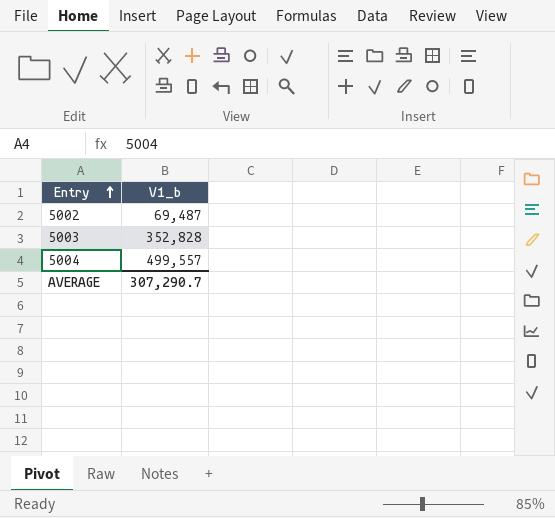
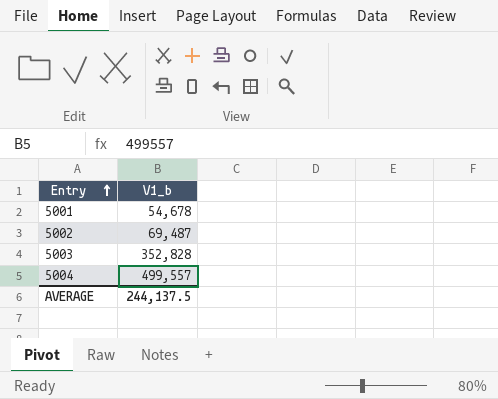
row 5001: none -> 54,678
AVERAGE | V1_b: 307,290.7 -> 244,137.5

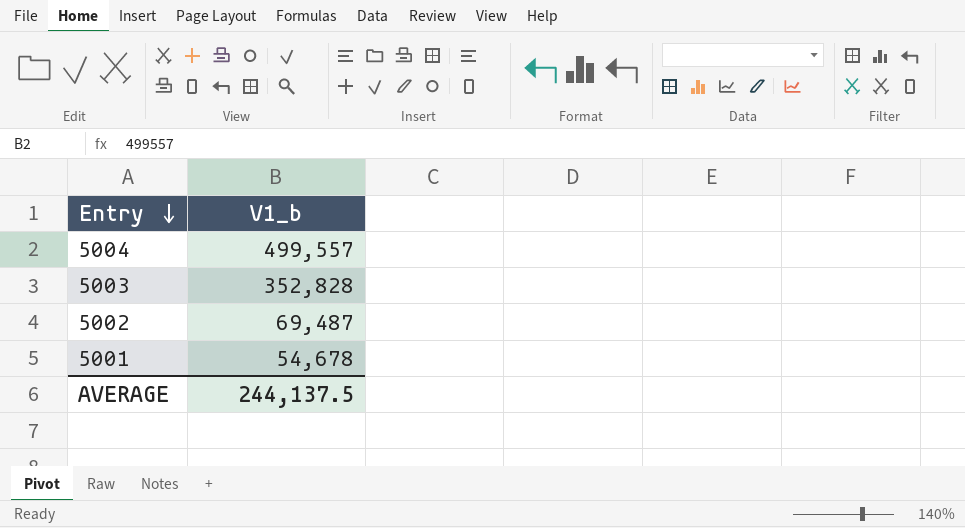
row order: Entry ascending -> Entry descending

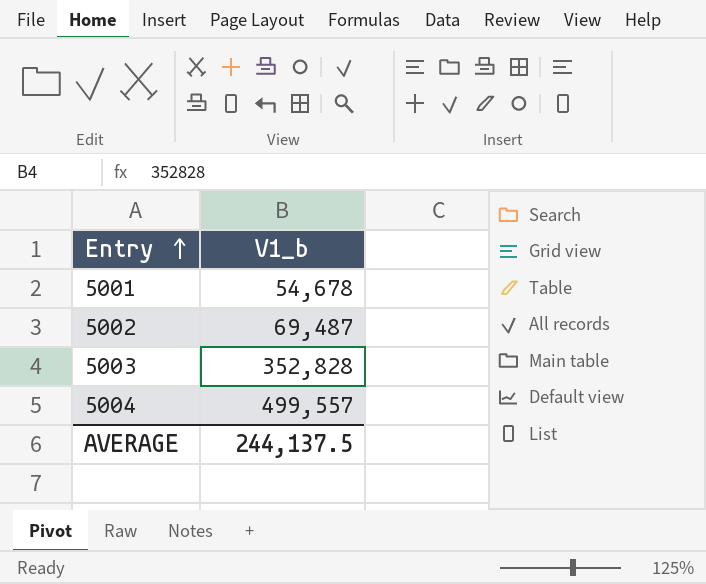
row order: Entry descending -> Entry ascending

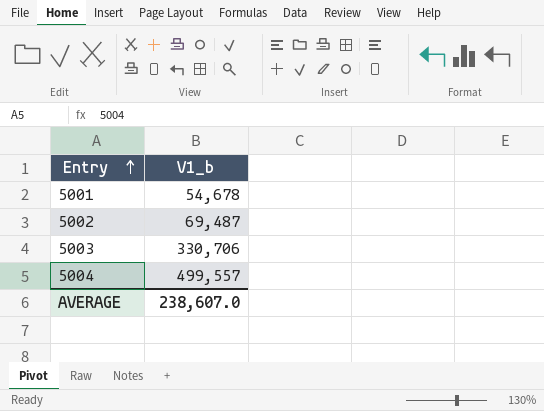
5003 | V1_b: 352,828 -> 330,706
AVERAGE | V1_b: 244,137.5 -> 238,607.0

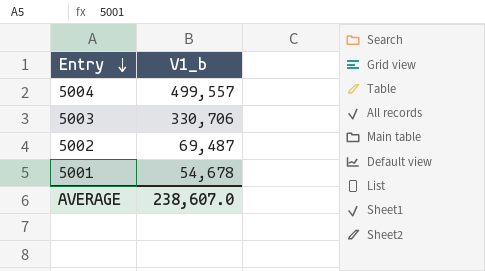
row order: Entry ascending -> Entry descending

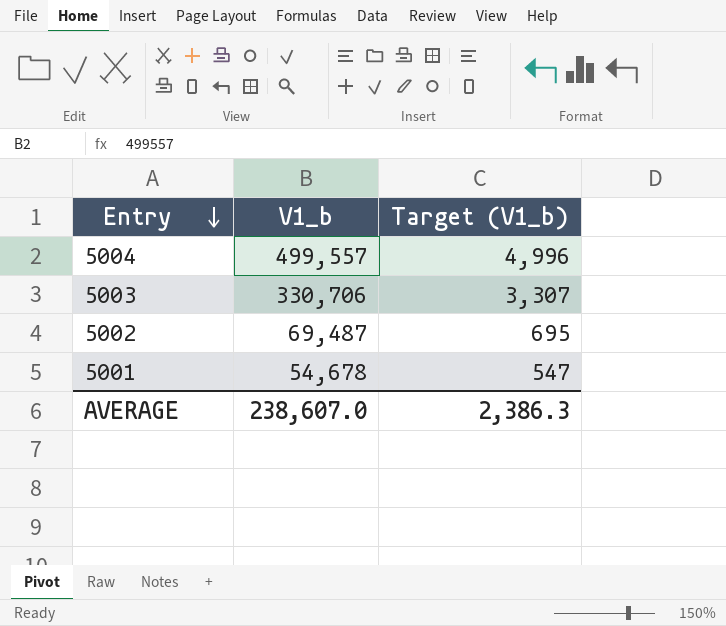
column Target (V1_b) | formula: none -> [V1_b] * 0.01

